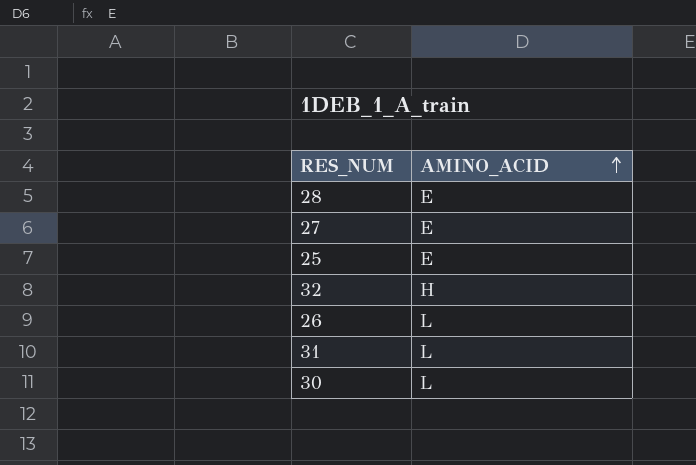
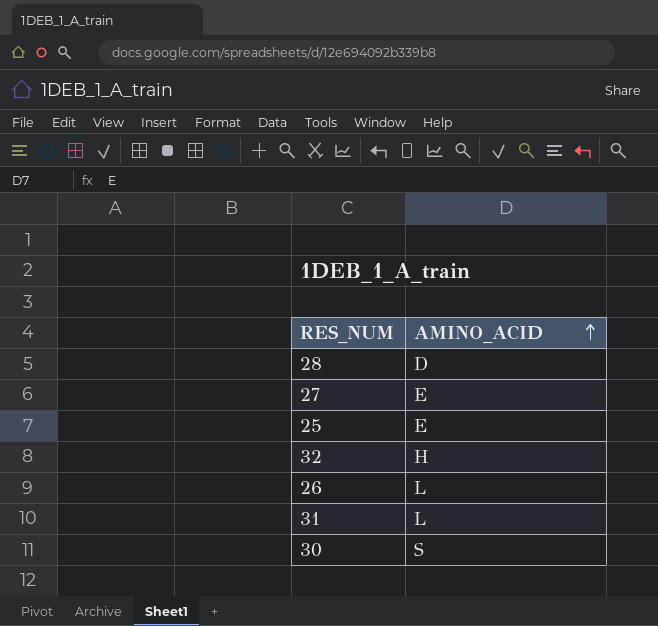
28 | AMINO_ACID: E -> D
30 | AMINO_ACID: L -> S

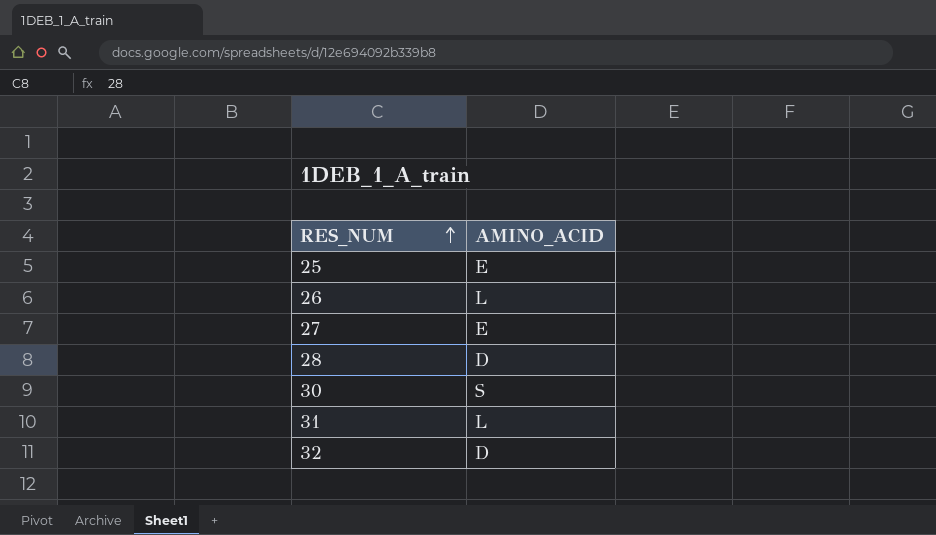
row order: AMINO_ACID ascending -> RES_NUM ascending
32 | AMINO_ACID: H -> D

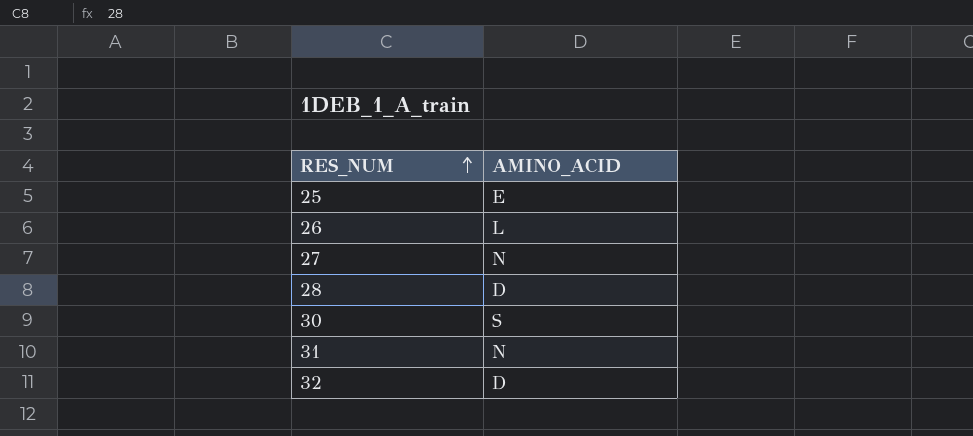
27 | AMINO_ACID: E -> N
31 | AMINO_ACID: L -> N

